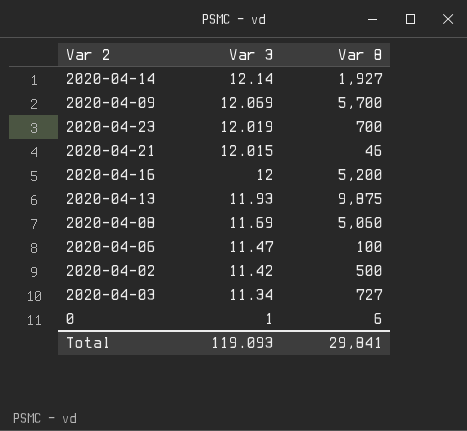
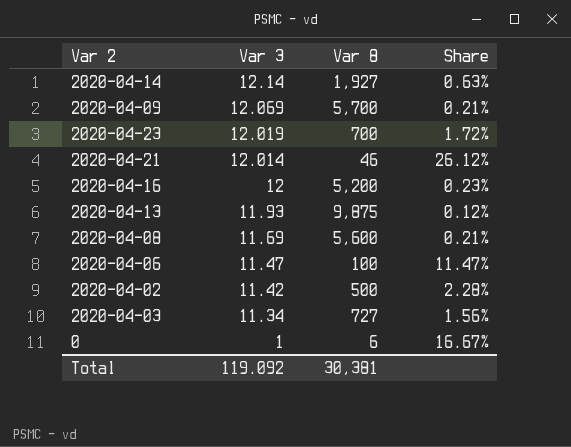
column Share | formula: none -> [Var 3] / [Var 8]
2020-04-21 | Var 3: 12.015 -> 12.014
2020-04-08 | Var 8: 5,060 -> 5,600
Total | Var 3: 119.093 -> 119.092
Total | Var 8: 29,841 -> 30,381

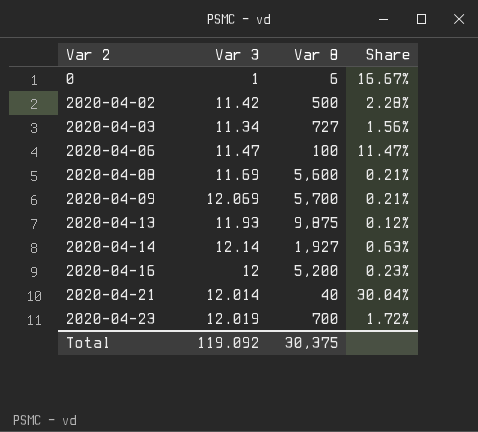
row order: Var 3 descending -> Var 2 ascending
2020-04-21 | Var 8: 46 -> 40
2020-04-21 | Share: 26.12% -> 30.04%
Total | Var 8: 30,381 -> 30,375

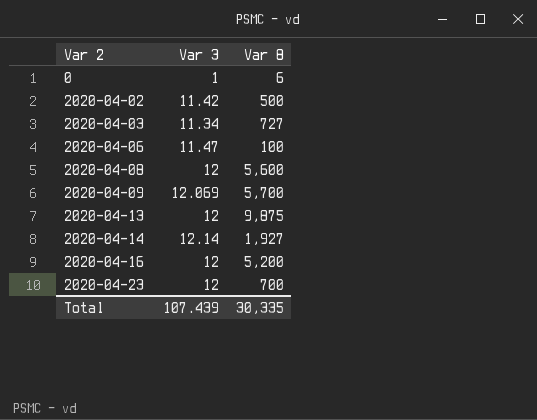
column Share | formula: [Var 3] / [Var 8] -> none
row 2020-04-21: 12.014 | 40 | 30.04% -> none
2020-04-08 | Var 3: 11.69 -> 12
2020-04-13 | Var 3: 11.93 -> 12
2020-04-23 | Var 3: 12.019 -> 12
Total | Var 3: 119.092 -> 107.439
Total | Var 8: 30,375 -> 30,335

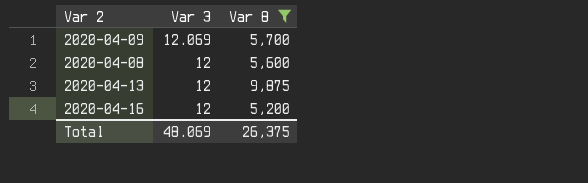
filter: none -> Var 8 >= 5,200
row order: Var 2 ascending -> Var 3 descending
Total | Var 3: 107.439 -> 48.069
Total | Var 8: 30,335 -> 26,375

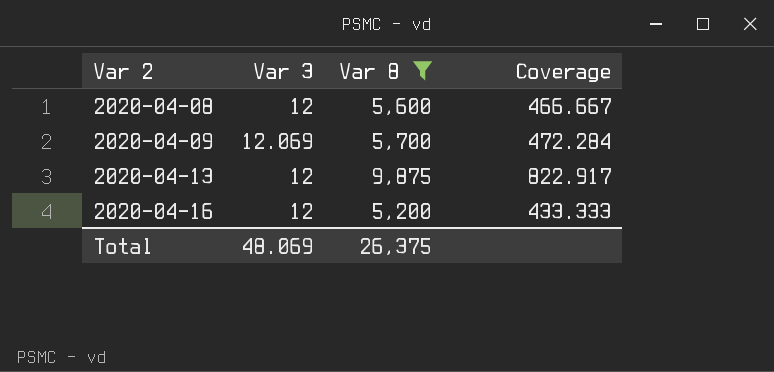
row order: Var 3 descending -> Var 2 ascending
column Coverage | formula: none -> [Var 8] / [Var 3]

